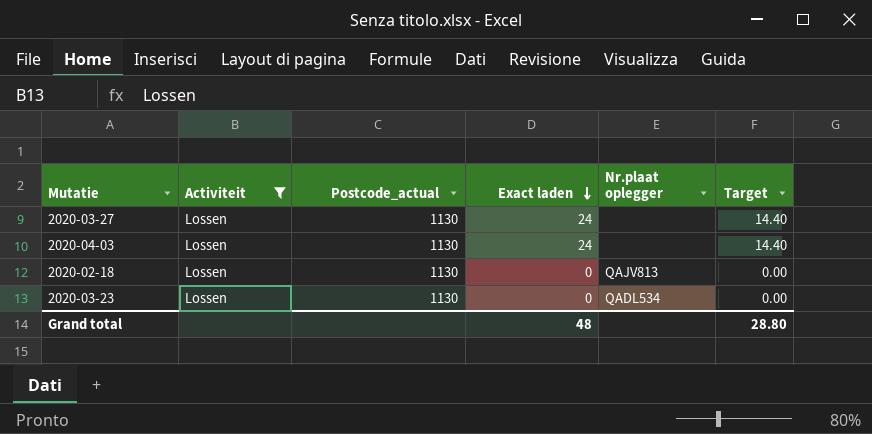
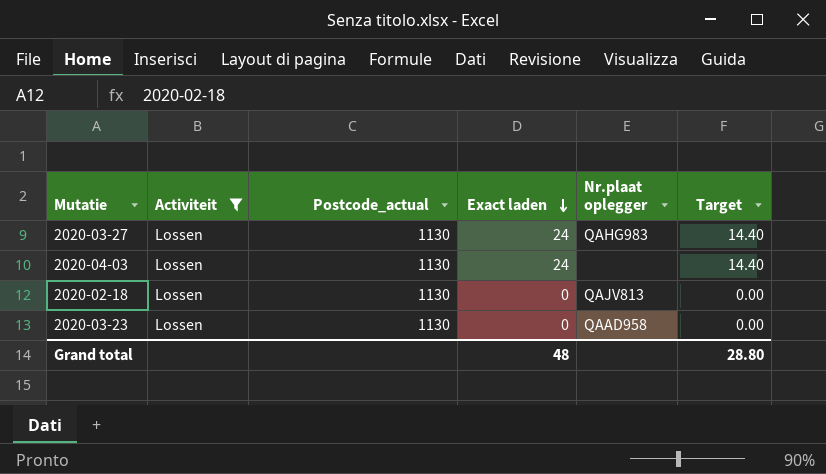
2020-03-27 | Nr.plaat oplegger: none -> QAHG983
2020-03-23 | Nr.plaat oplegger: QADL534 -> QAAD958

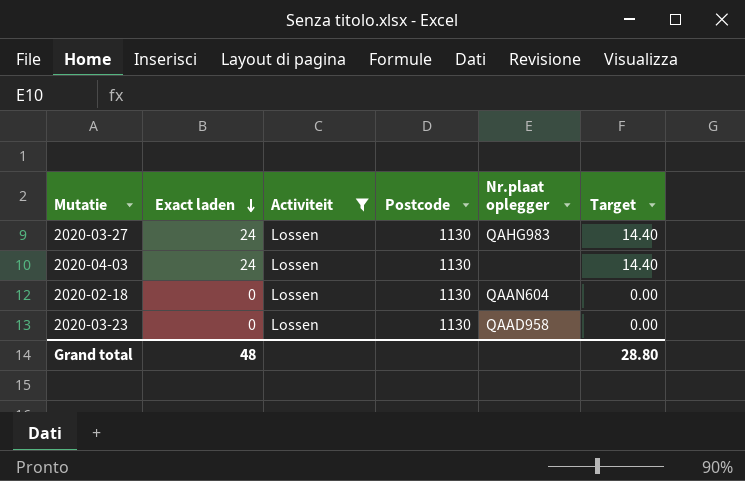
column Exact laden | position: 4 -> 2
column name: Postcode_actual -> Postcode
2020-02-18 | Nr.plaat oplegger: QAJV813 -> QAAN604

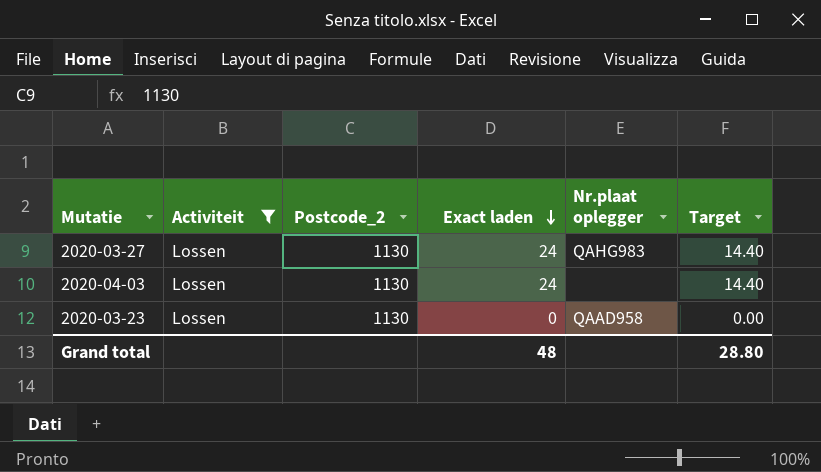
column name: Postcode -> Postcode_2
column Exact laden | position: 2 -> 4
row 2020-02-18: 0 | Lossen | 1130 | QAAN604 | 0.00 -> none

